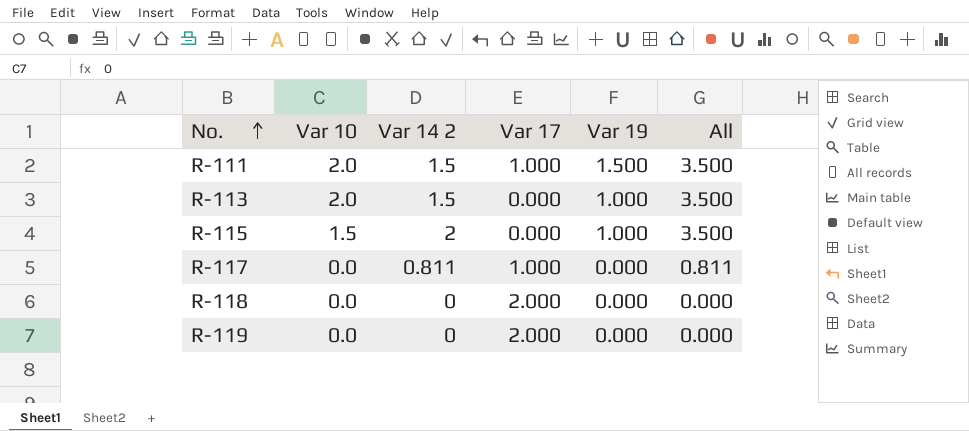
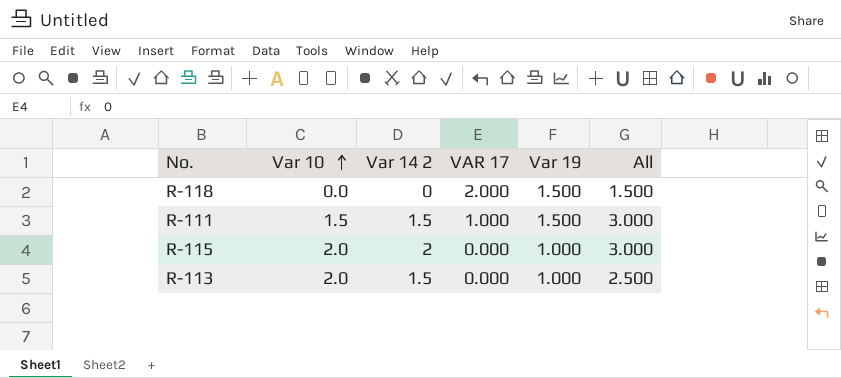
row order: No. ascending -> Var 10 ascending
column name: Var 17 -> VAR 17
column All | formula: [Var 10] + [Var 14 2] -> [Var 14 2] + [Var 19]
row R-117: 0.0 | 0.811 | 1.000 | 0.000 | 0.811 -> none
row R-119: 0.0 | 0 | 2.000 | 0.000 | 0.000 -> none
R-118 | Var 19: 0.000 -> 1.500
R-111 | Var 10: 2.0 -> 1.5
R-115 | Var 10: 1.5 -> 2.0

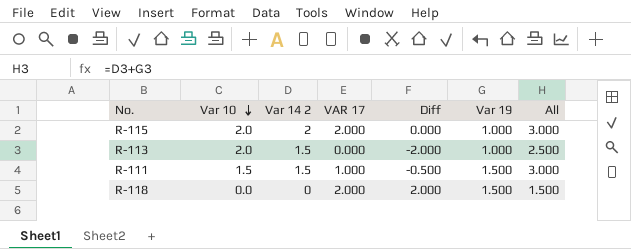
row order: Var 10 ascending -> Var 10 descending
column Diff | formula: none -> [VAR 17] - [Var 10]
R-115 | VAR 17: 0.000 -> 2.000

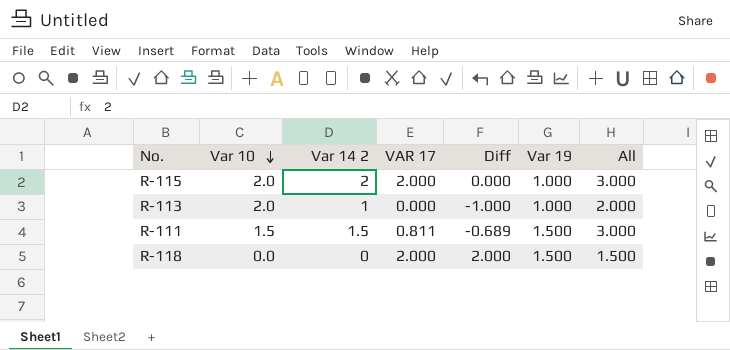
column Diff | formula: [VAR 17] - [Var 10] -> [VAR 17] - [Var 14 2]
R-113 | Var 14 2: 1.5 -> 1
R-113 | All: 2.500 -> 2.000
R-111 | VAR 17: 1.000 -> 0.811

